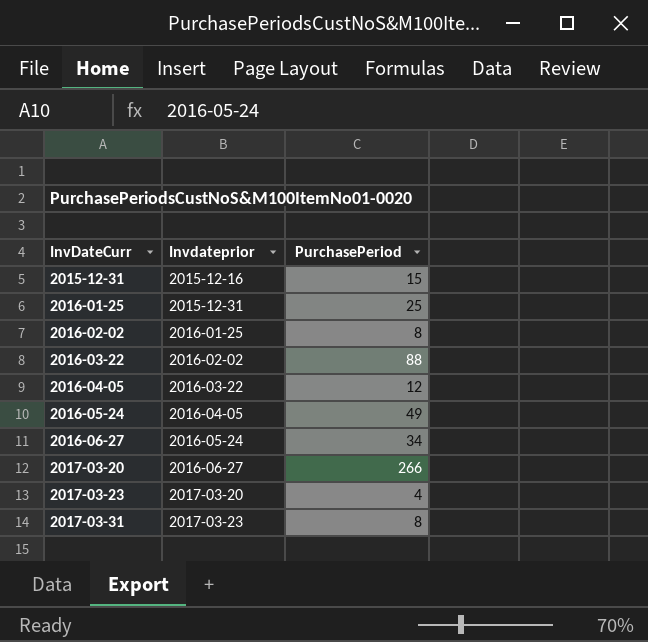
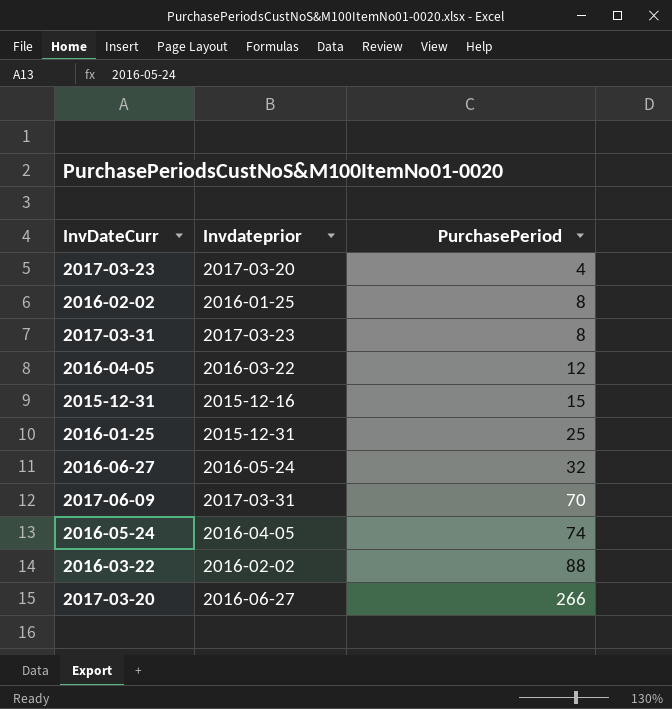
row order: InvDateCurr ascending -> PurchasePeriod ascending
2016-06-27 | PurchasePeriod: 34 -> 32
row 2017-06-09: none -> 2017-03-31 | 70
2016-05-24 | PurchasePeriod: 49 -> 74

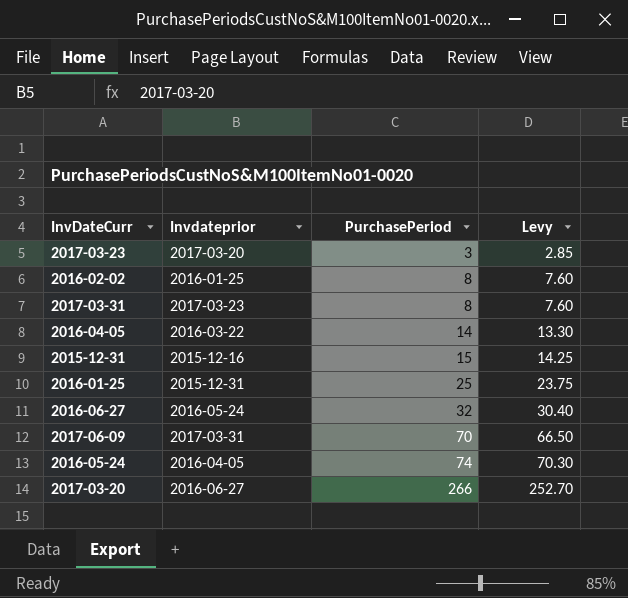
column Levy | formula: none -> [PurchasePeriod] * 0.95
row 2016-03-22: 2016-02-02 | 88 -> none
2017-03-23 | PurchasePeriod: 4 -> 3
2016-04-05 | PurchasePeriod: 12 -> 14

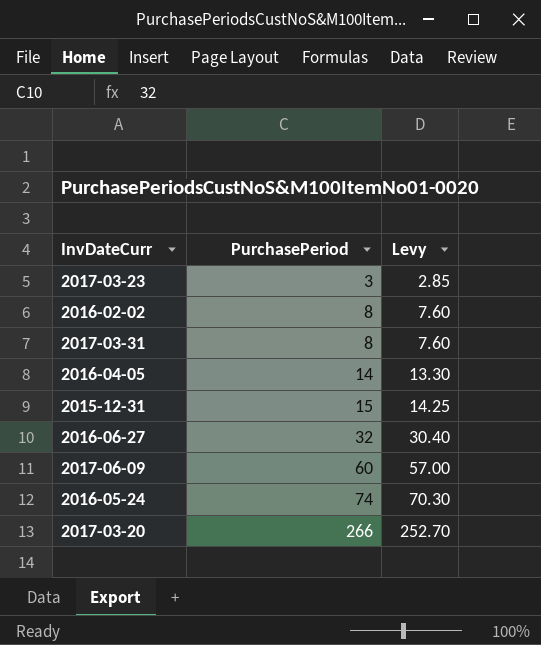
column Invdateprior | position: 2 -> none
row 2016-01-25: 2015-12-31 | 25 | 23.75 -> none
2017-06-09 | PurchasePeriod: 70 -> 60
2017-06-09 | Levy: 66.50 -> 57.00

